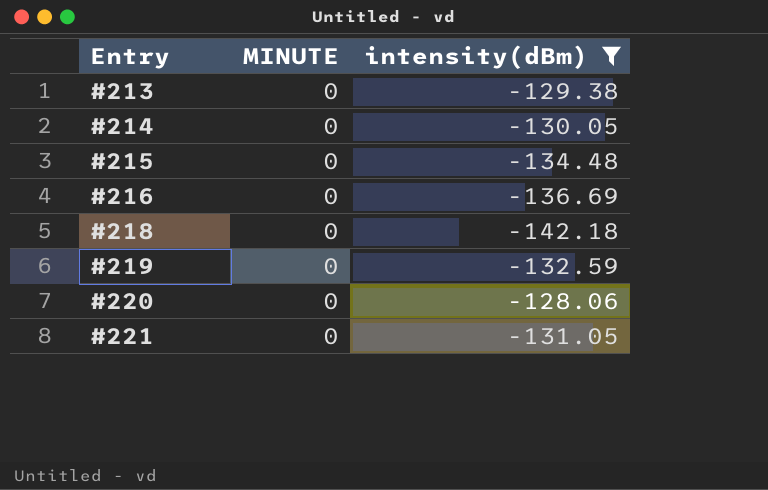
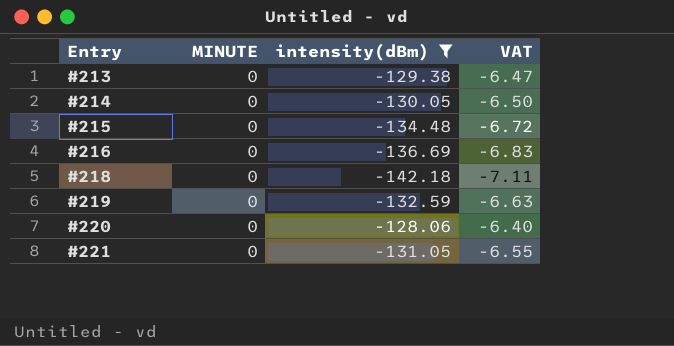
column VAT | formula: none -> [intensity(dBm)] * 0.05

